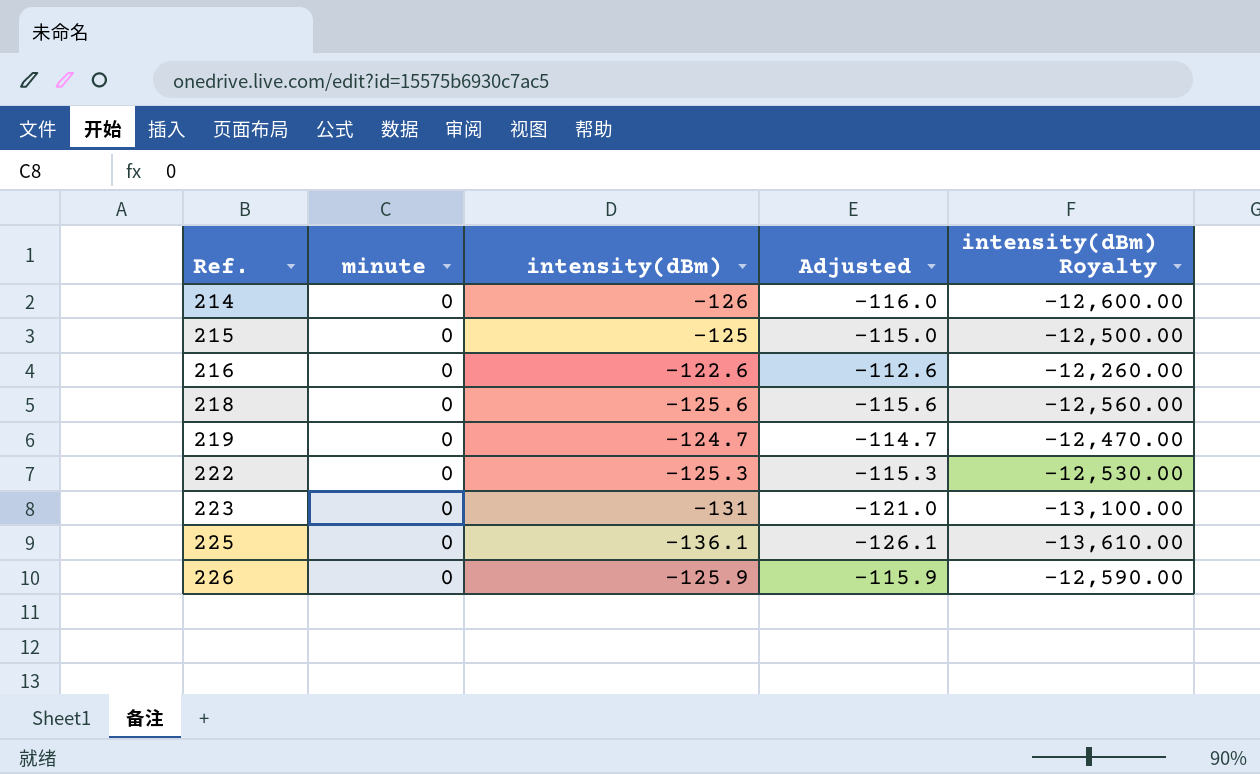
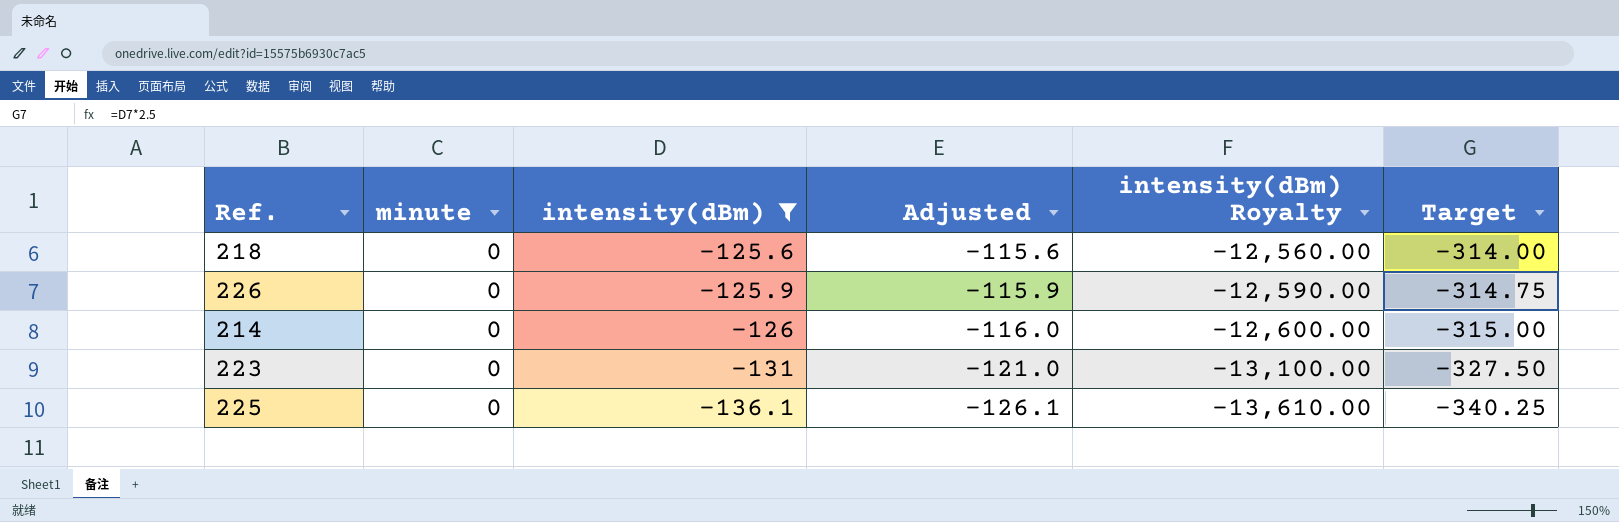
filter: none -> intensity(dBm) <= -125.6
row order: Ref. ascending -> intensity(dBm) descending
column Target | formula: none -> [intensity(dBm)] * 2.5

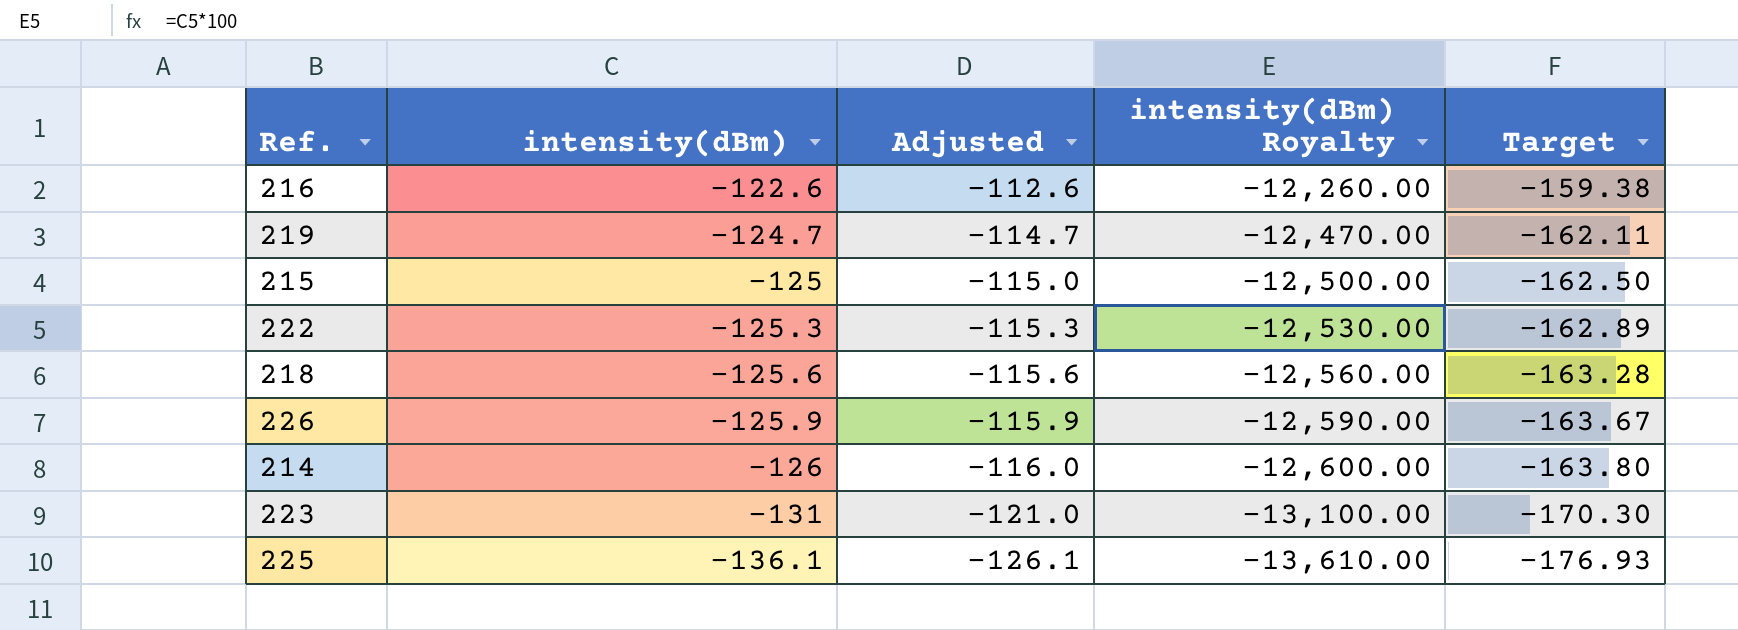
filter: intensity(dBm) <= -125.6 -> none
column minute | position: 2 -> none
column Target | formula: [intensity(dBm)] * 2.5 -> [intensity(dBm)] * 1.3

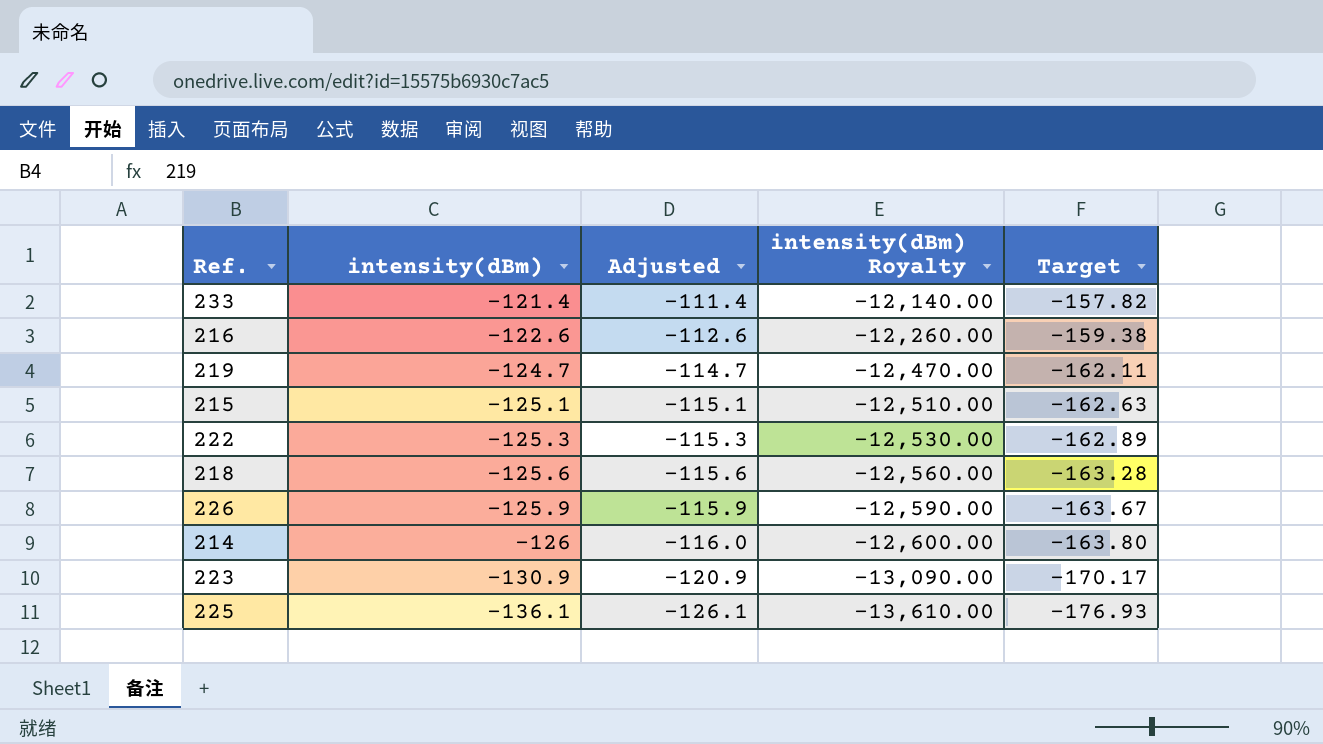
row 233: none -> -121.4 | -111.4 | -12,140.00 | -157.82
215 | intensity(dBm): -125 -> -125.1
215 | Adjusted: -115.0 -> -115.1
215 | intensity(dBm) Royalty: -12,500.00 -> -12,510.00
215 | Target: -162.50 -> -162.63
223 | intensity(dBm): -131 -> -130.9
223 | Adjusted: -121.0 -> -120.9
223 | intensity(dBm) Royalty: -13,100.00 -> -13,090.00
223 | Target: -170.30 -> -170.17

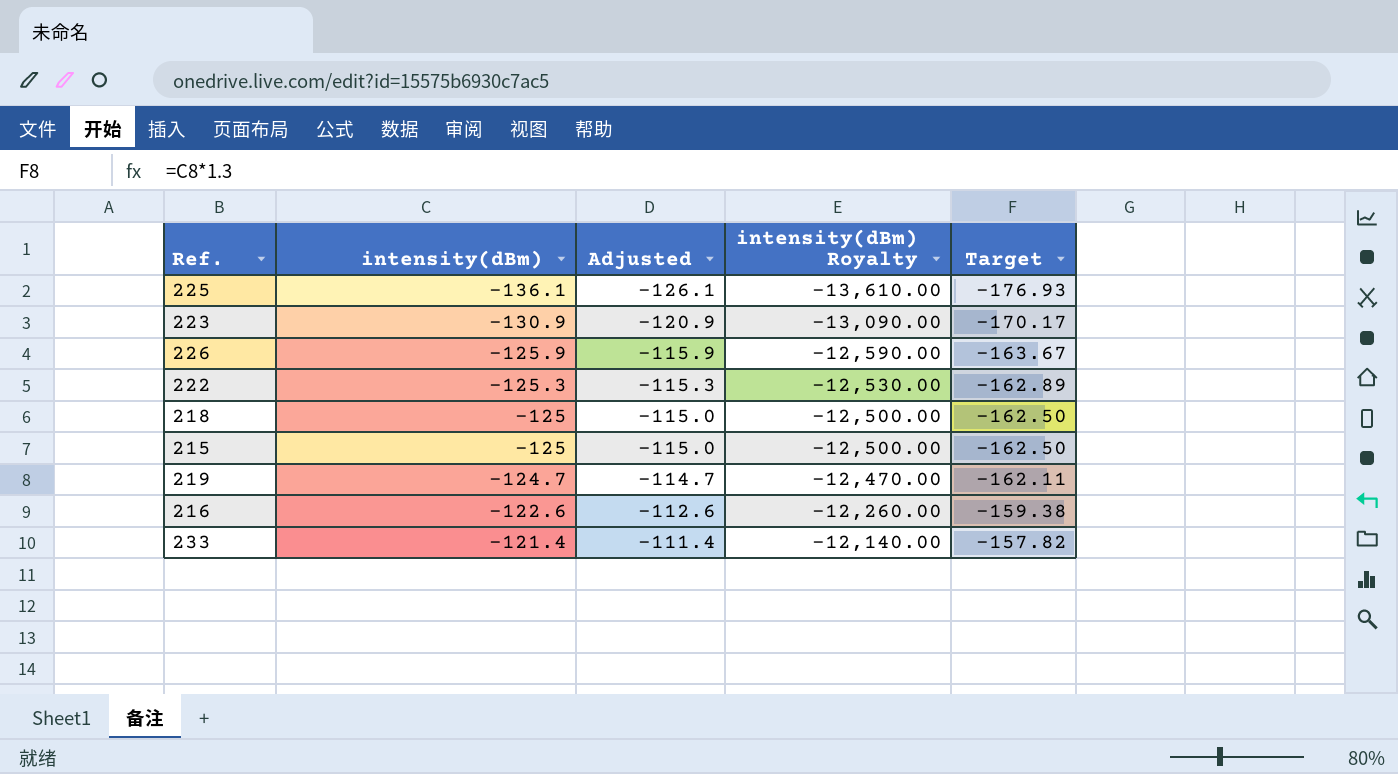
row order: intensity(dBm) descending -> intensity(dBm) ascending
row 214: -126 | -116.0 | -12,600.00 | -163.80 -> none
218 | intensity(dBm): -125.6 -> -125
218 | Adjusted: -115.6 -> -115.0
218 | intensity(dBm) Royalty: -12,560.00 -> -12,500.00
218 | Target: -163.28 -> -162.50
215 | intensity(dBm): -125.1 -> -125
215 | Adjusted: -115.1 -> -115.0
215 | intensity(dBm) Royalty: -12,510.00 -> -12,500.00
215 | Target: -162.63 -> -162.50

